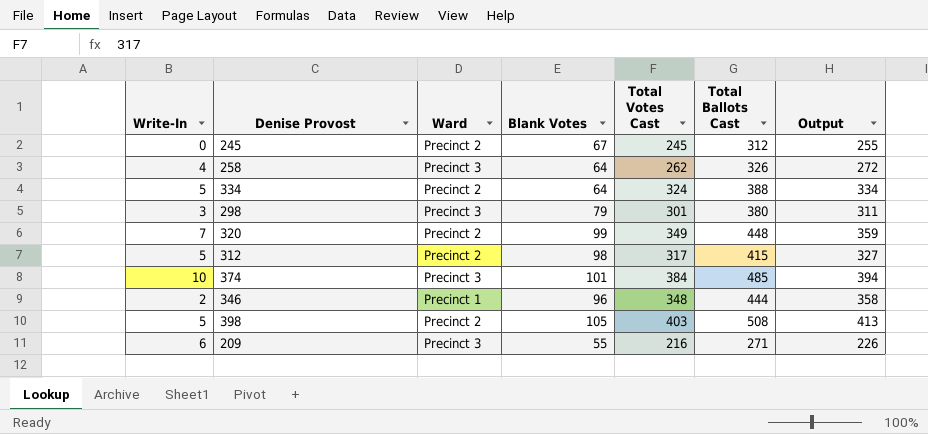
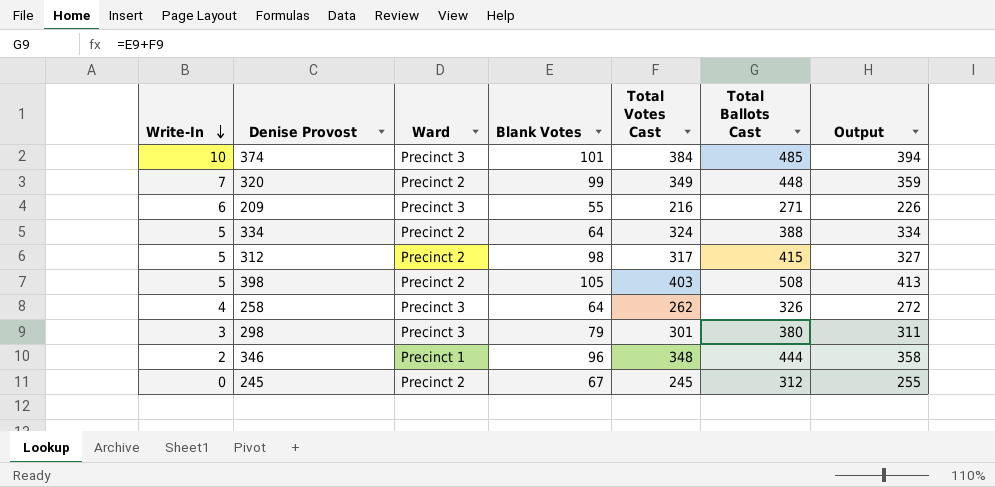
row order: none -> Write-In descending

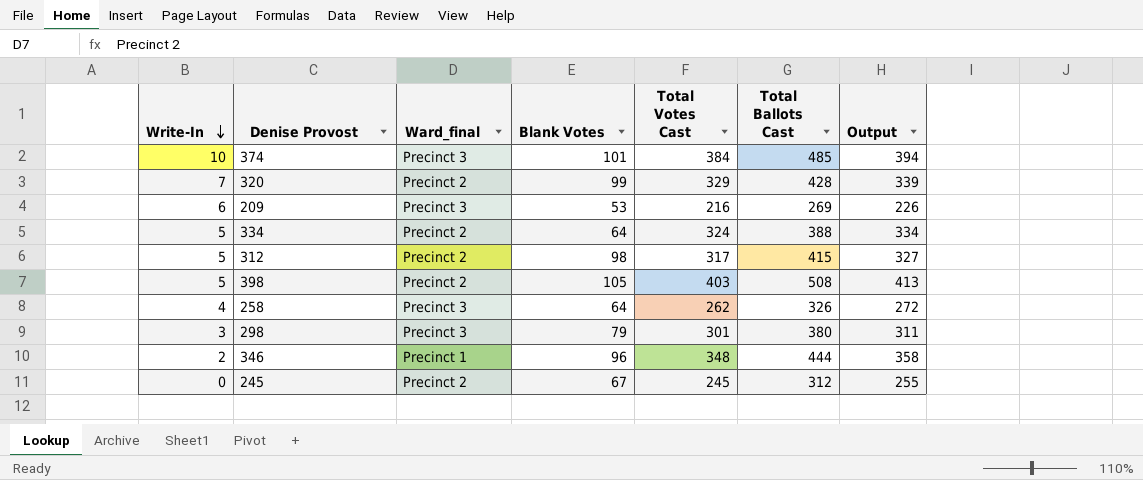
column name: Ward -> Ward_final
320 | Total Votes Cast: 349 -> 329
320 | Total Ballots Cast: 448 -> 428
320 | Output: 359 -> 339
209 | Blank Votes: 55 -> 53
209 | Total Ballots Cast: 271 -> 269

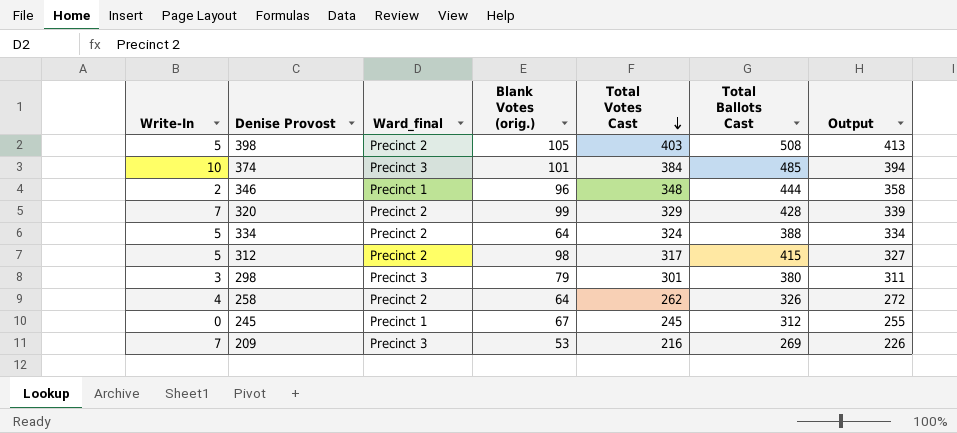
row order: Write-In descending -> Total Votes Cast descending
column name: Blank Votes -> Blank Votes (orig.)
258 | Ward_final: Precinct 3 -> Precinct 2
245 | Ward_final: Precinct 2 -> Precinct 1
209 | Write-In: 6 -> 7

